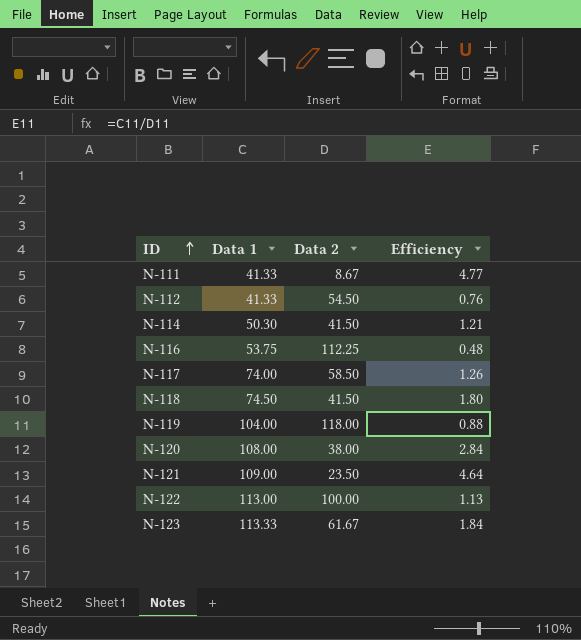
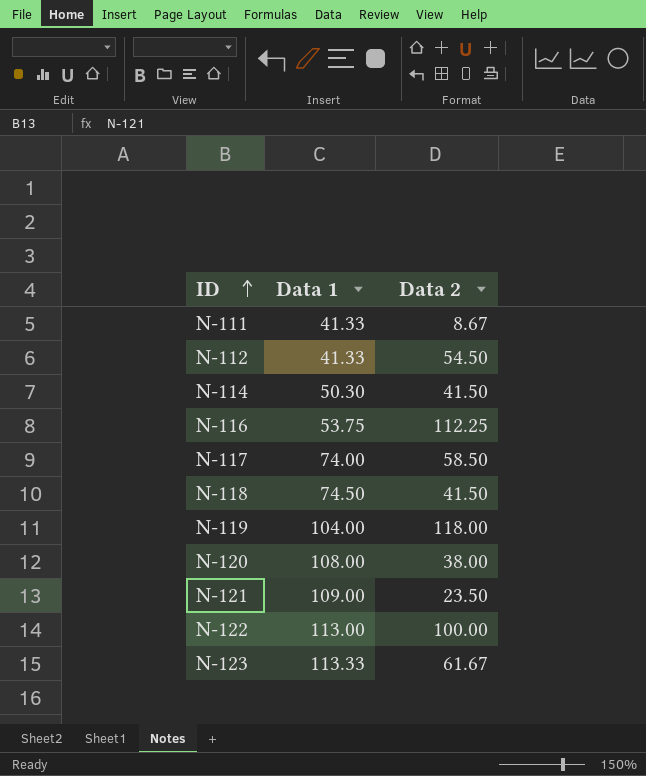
column Efficiency | formula: [Data 1] / [Data 2] -> none

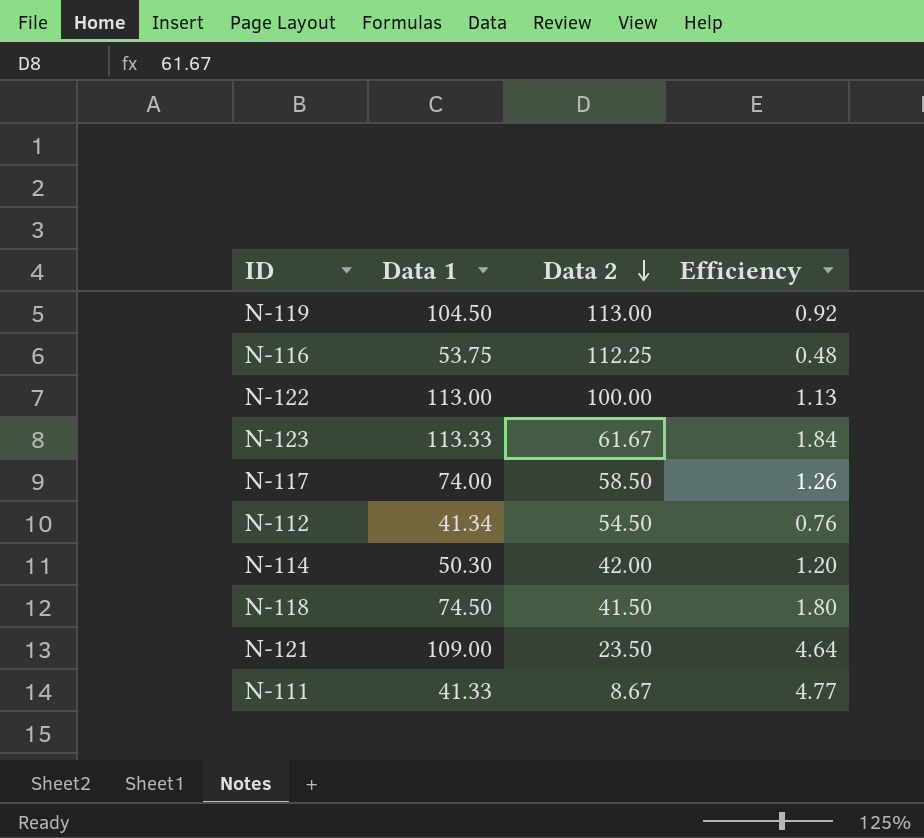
row order: ID ascending -> Data 2 descending
column Efficiency | formula: none -> [Data 1] / [Data 2]
row N-120: 108.00 | 38.00 -> none
N-119 | Data 1: 104.00 -> 104.50
N-119 | Data 2: 118.00 -> 113.00
N-112 | Data 1: 41.33 -> 41.34
N-114 | Data 2: 41.50 -> 42.00

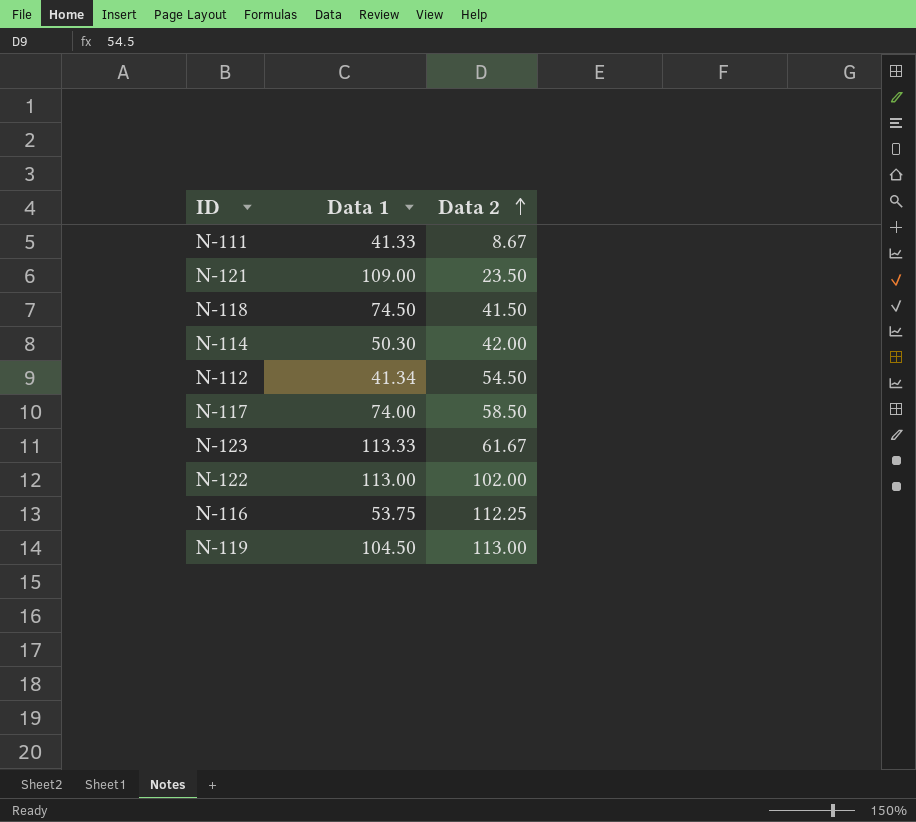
row order: Data 2 descending -> Data 2 ascending
column Efficiency | formula: [Data 1] / [Data 2] -> none
N-122 | Data 2: 100.00 -> 102.00

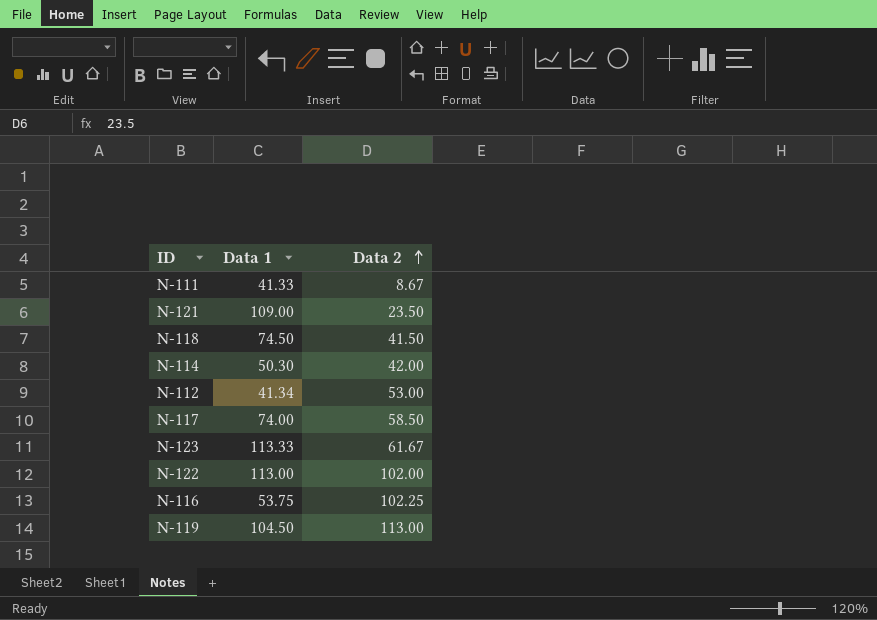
N-112 | Data 2: 54.50 -> 53.00
N-116 | Data 2: 112.25 -> 102.25

